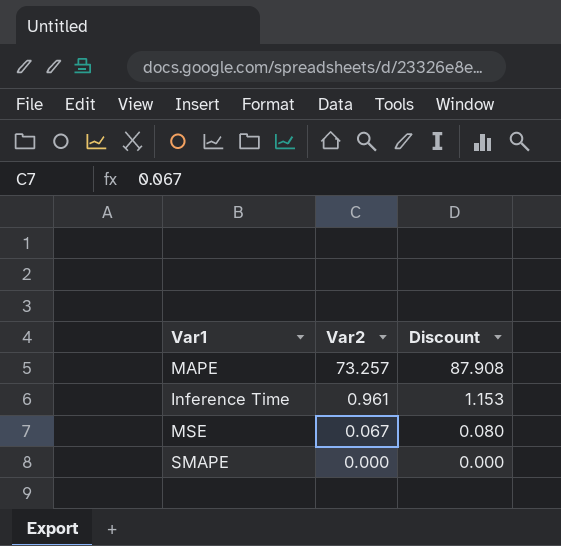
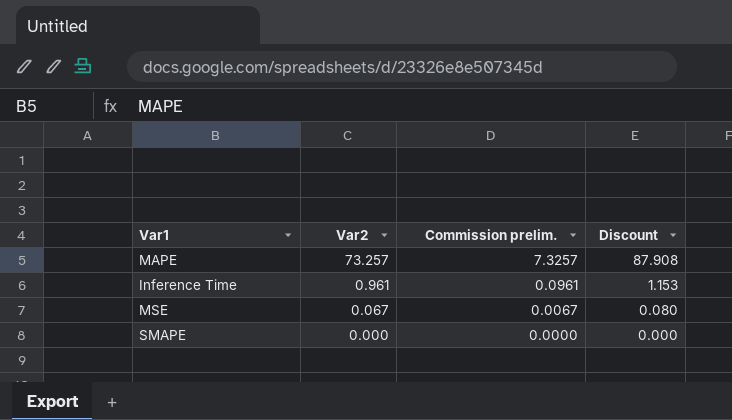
column Commission prelim. | formula: none -> [Var2] * 0.1

